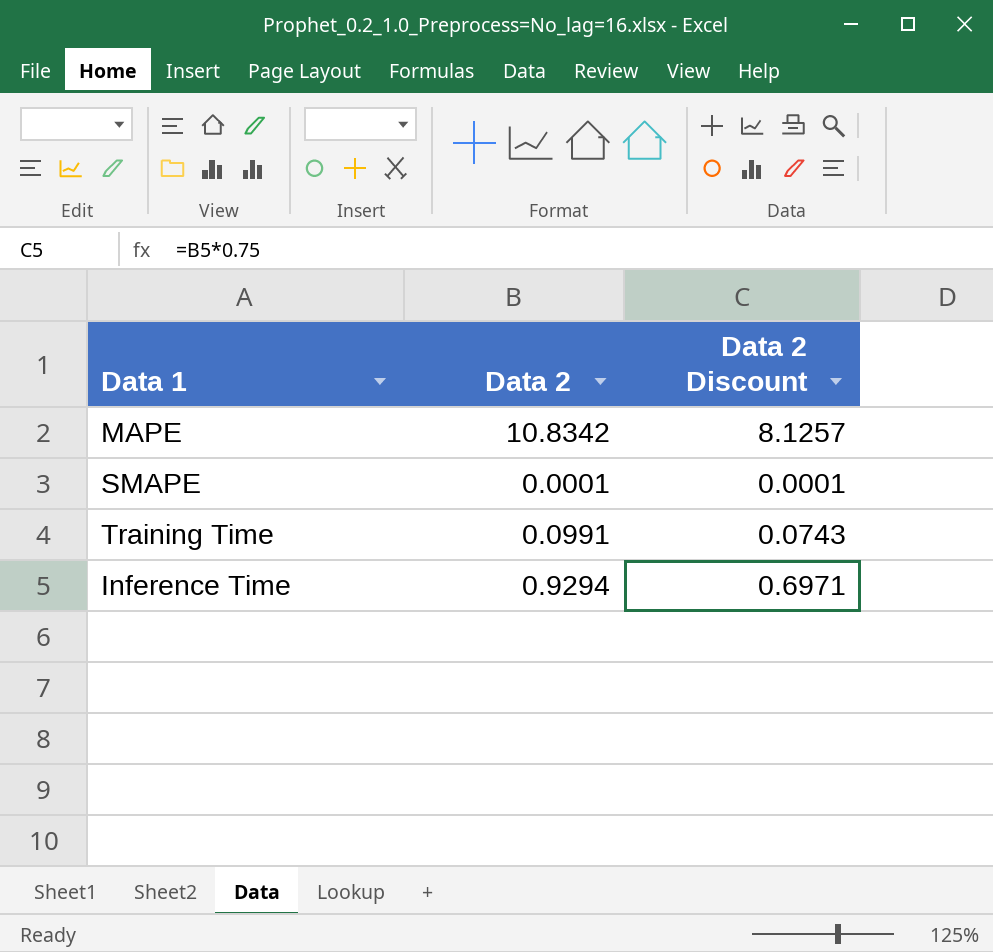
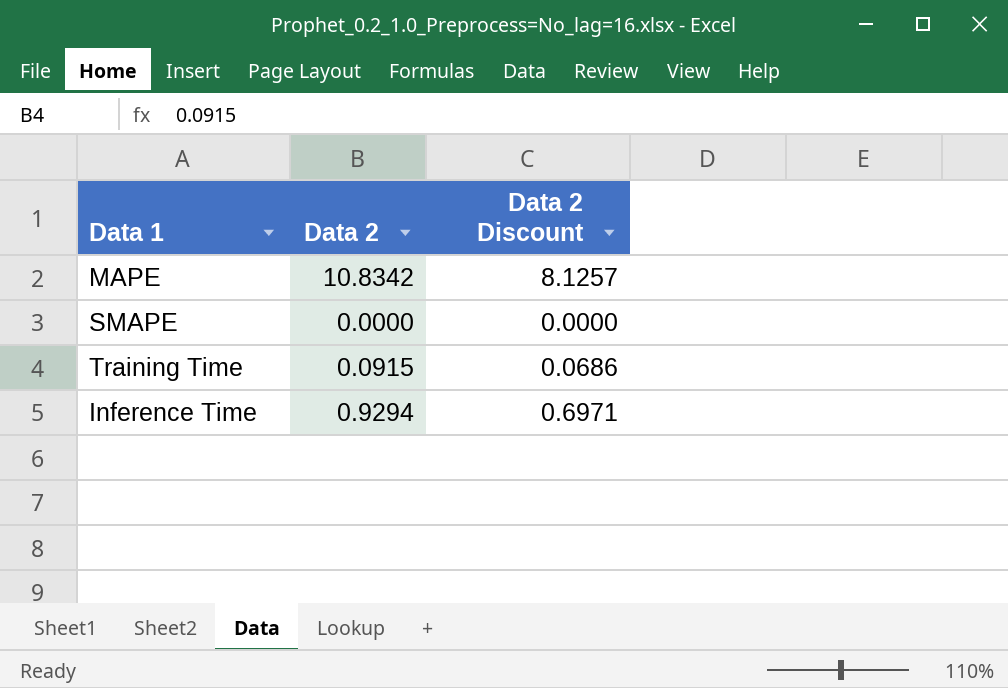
SMAPE | Data 2: 0.0001 -> 0.0000
SMAPE | Data 2 Discount: 0.0001 -> 0.0000
Training Time | Data 2: 0.0991 -> 0.0915
Training Time | Data 2 Discount: 0.0743 -> 0.0686

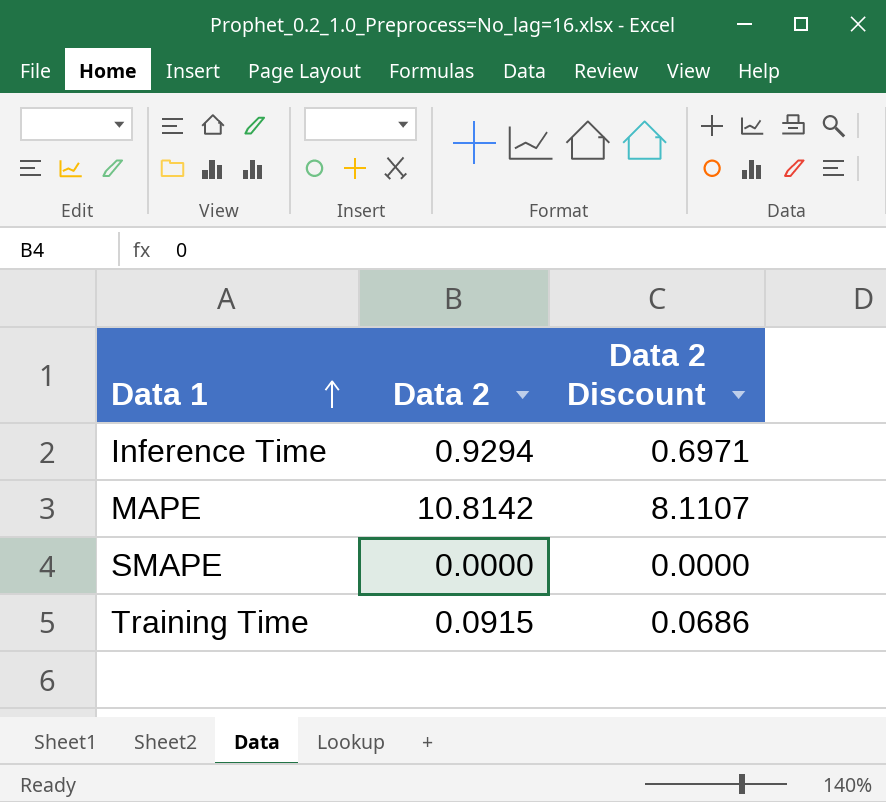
row order: none -> Data 1 ascending
MAPE | Data 2: 10.8342 -> 10.8142
MAPE | Data 2 Discount: 8.1257 -> 8.1107

